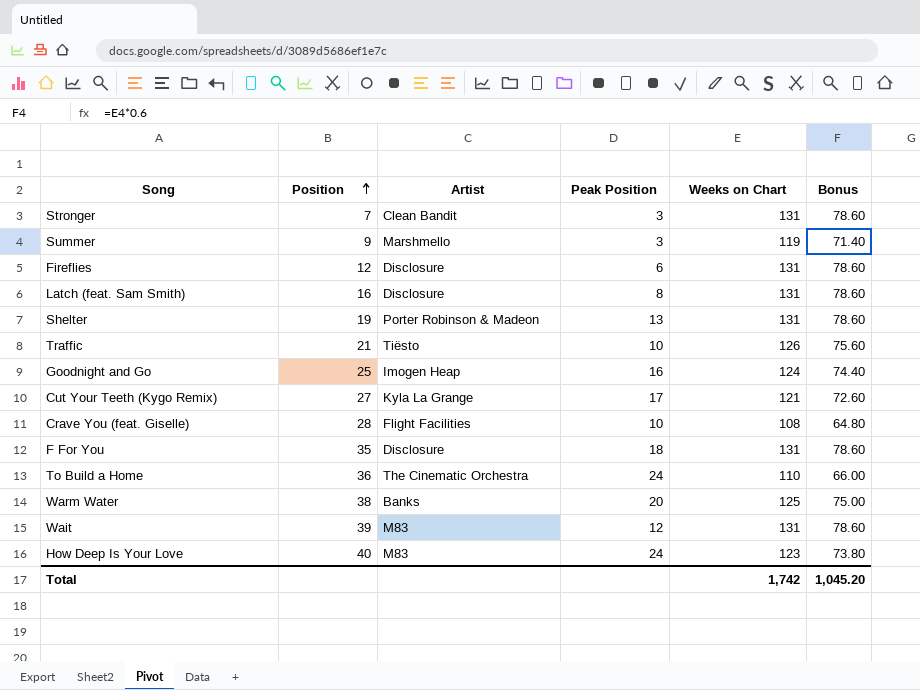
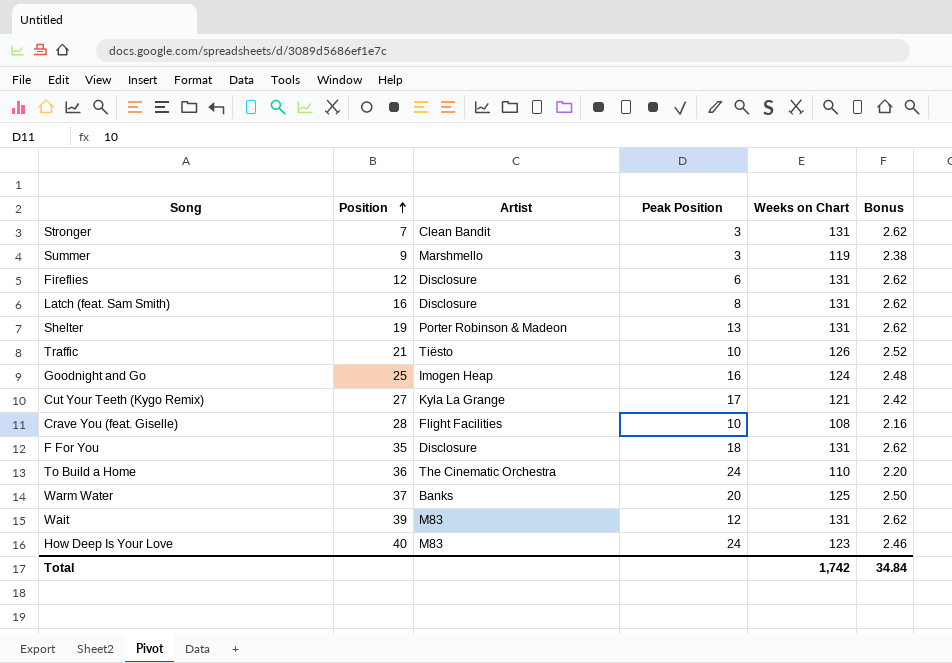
column Bonus | formula: [Weeks on Chart] * 0.6 -> [Weeks on Chart] * 0.02
Warm Water | Position: 38 -> 37
Total | Bonus: 1,045.20 -> 34.84

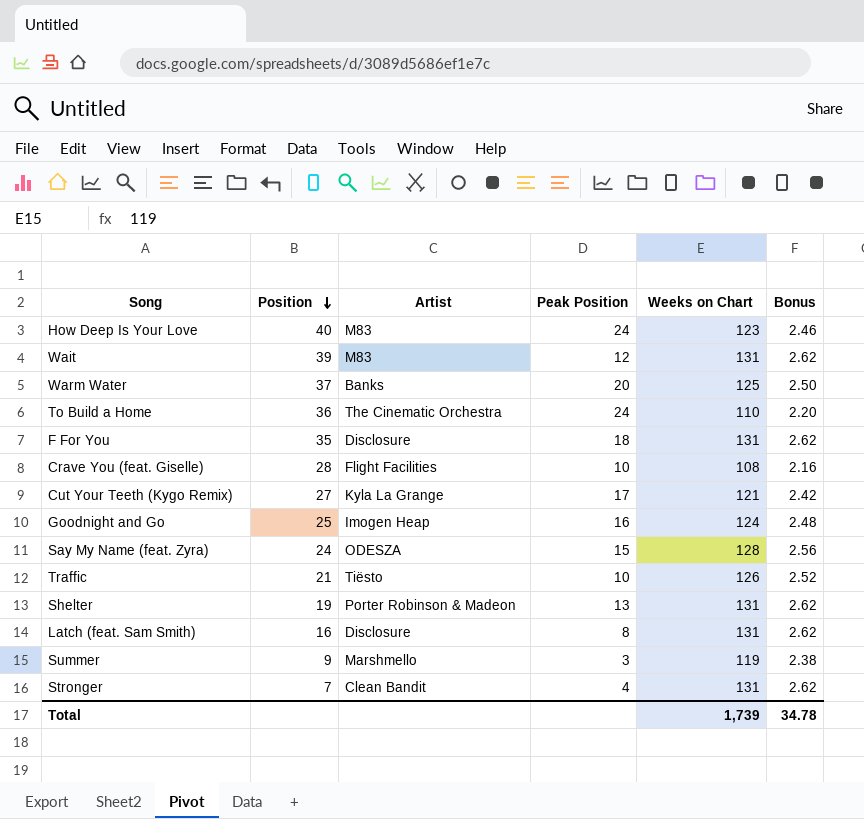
row order: Position ascending -> Position descending
row Fireflies: 12 | Disclosure | 6 | 131 | 2.62 -> none
row Say My Name (feat. Zyra): none -> 24 | ODESZA | 15 | 128 | 2.56
Stronger | Peak Position: 3 -> 4
Total | Weeks on Chart: 1,742 -> 1,739
Total | Bonus: 34.84 -> 34.78

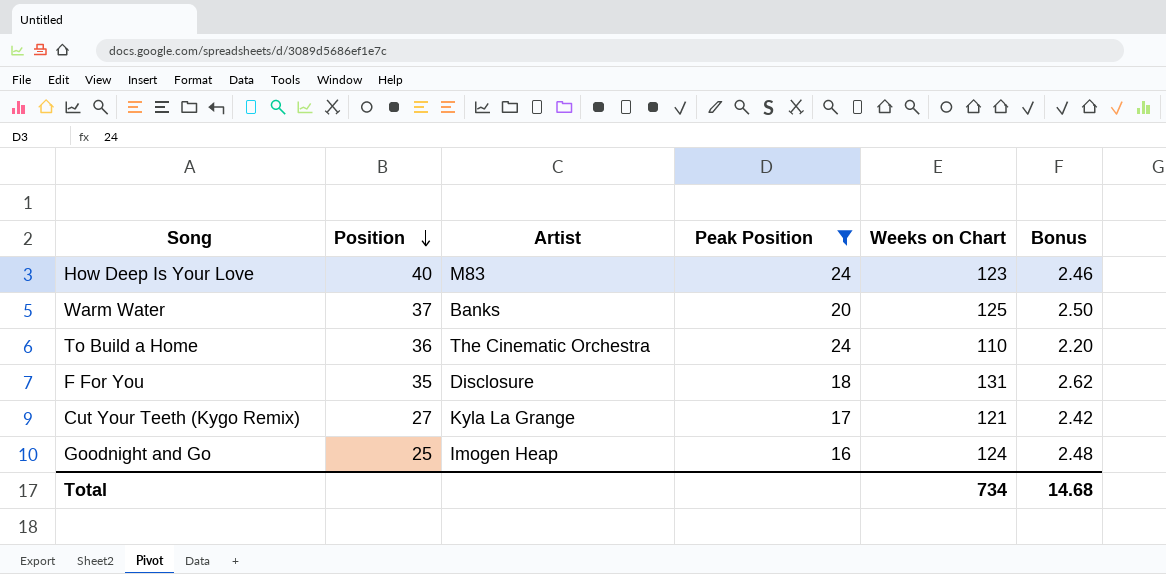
filter: none -> Peak Position >= 16
Total | Weeks on Chart: 1,739 -> 734
Total | Bonus: 34.78 -> 14.68

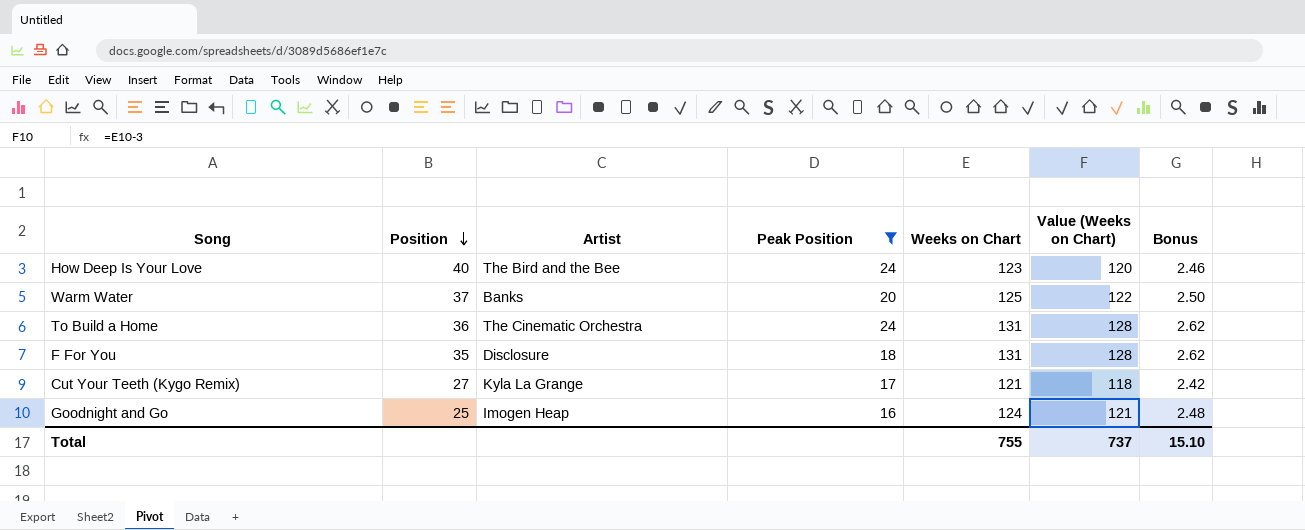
column Value (Weeks on Chart) | formula: none -> [Weeks on Chart] - 3
How Deep Is Your Love | Artist: M83 -> The Bird and the Bee
To Build a Home | Weeks on Chart: 110 -> 131
To Build a Home | Bonus: 2.20 -> 2.62
Total | Weeks on Chart: 734 -> 755
Total | Bonus: 14.68 -> 15.10

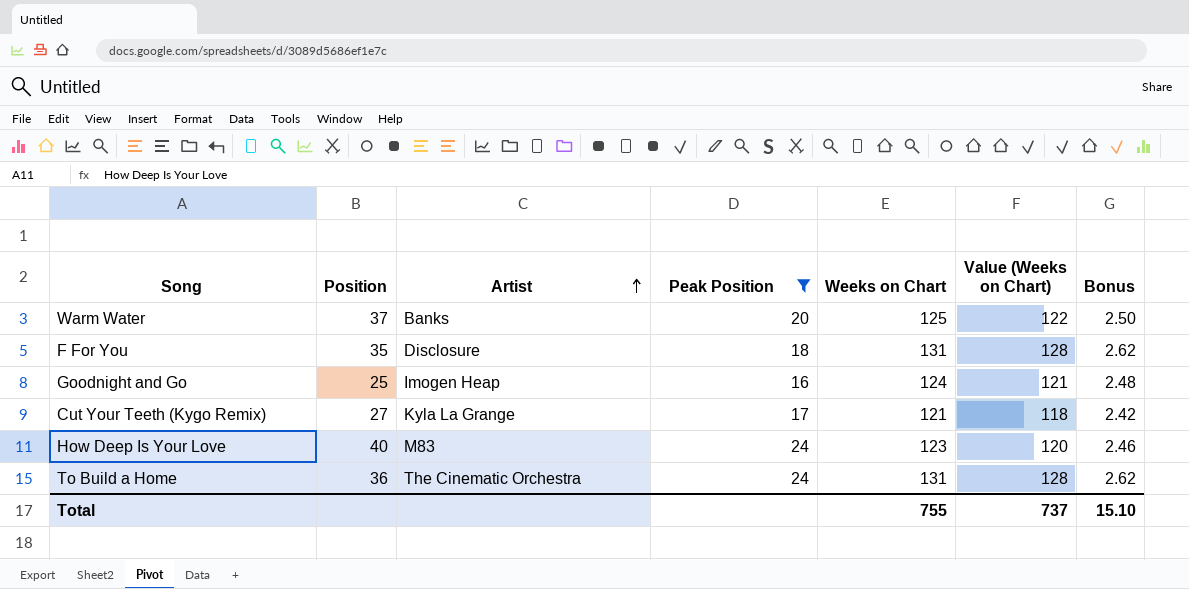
row order: Position descending -> Artist ascending
How Deep Is Your Love | Artist: The Bird and the Bee -> M83

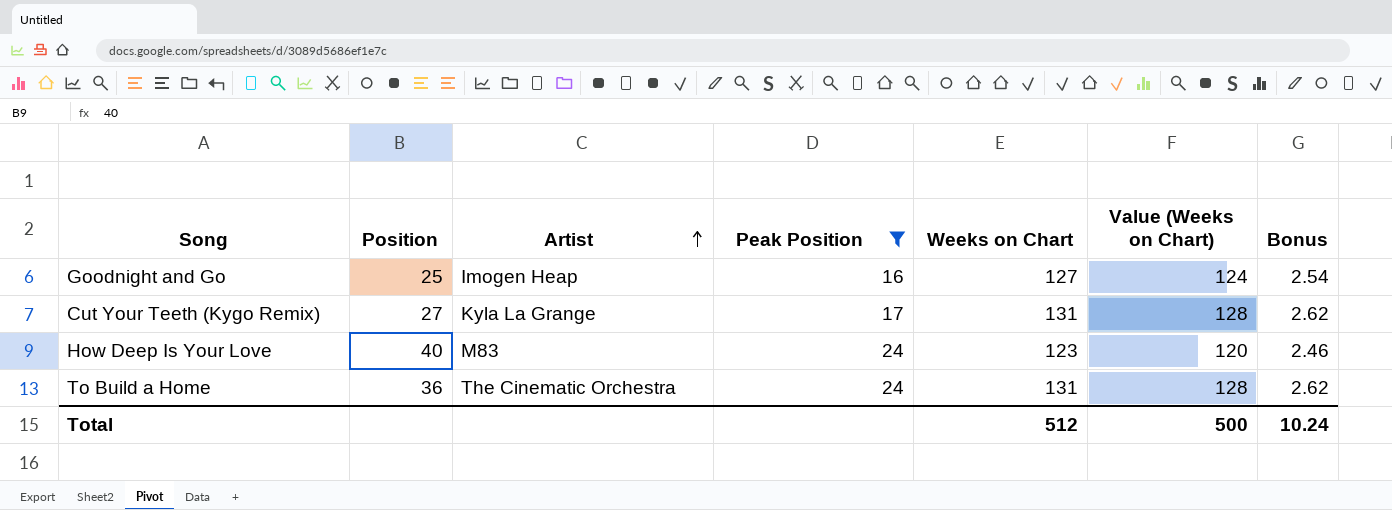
row Warm Water: 37 | Banks | 20 | 125 | 122 | 2.50 -> none
row F For You: 35 | Disclosure | 18 | 131 | 128 | 2.62 -> none
Goodnight and Go | Weeks on Chart: 124 -> 127
Goodnight and Go | Value (Weeks on Chart): 121 -> 124
Goodnight and Go | Bonus: 2.48 -> 2.54
Cut Your Teeth (Kygo Remix) | Weeks on Chart: 121 -> 131
Cut Your Teeth (Kygo Remix) | Value (Weeks on Chart): 118 -> 128
Cut Your Teeth (Kygo Remix) | Bonus: 2.42 -> 2.62
Total | Weeks on Chart: 755 -> 512
Total | Value (Weeks on Chart): 737 -> 500
Total | Bonus: 15.10 -> 10.24

